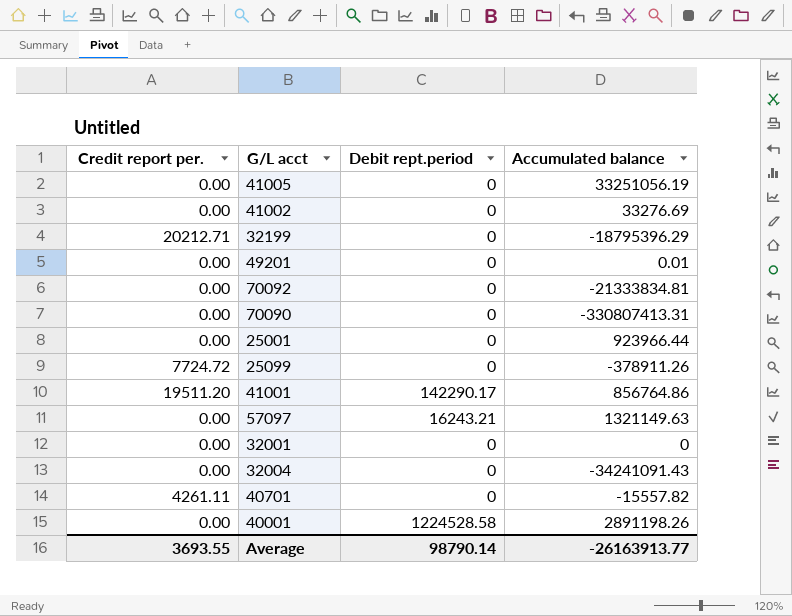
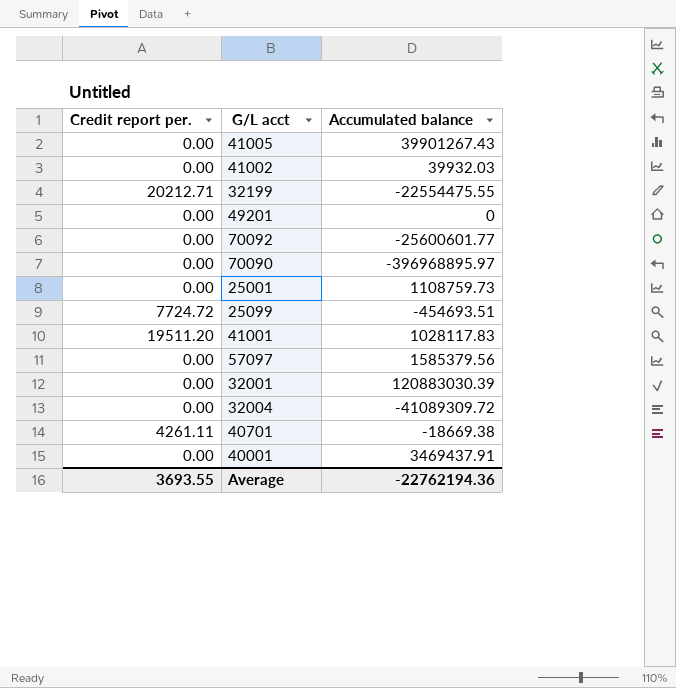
column Debit rept.period | position: 3 -> none
41005 | Accumulated balance: 33251056.19 -> 39901267.43
41002 | Accumulated balance: 33276.69 -> 39932.03
32199 | Accumulated balance: -18795396.29 -> -22554475.55
49201 | Accumulated balance: 0.01 -> 0
70092 | Accumulated balance: -21333834.81 -> -25600601.77
70090 | Accumulated balance: -330807413.31 -> -396968895.97
25001 | Accumulated balance: 923966.44 -> 1108759.73
25099 | Accumulated balance: -378911.26 -> -454693.51
41001 | Accumulated balance: 856764.86 -> 1028117.83
57097 | Accumulated balance: 1321149.63 -> 1585379.56
32001 | Accumulated balance: 0 -> 120883030.39
32004 | Accumulated balance: -34241091.43 -> -41089309.72
40701 | Accumulated balance: -15557.82 -> -18669.38
40001 | Accumulated balance: 2891198.26 -> 3469437.91
Average | Accumulated balance: -26163913.77 -> -22762194.36

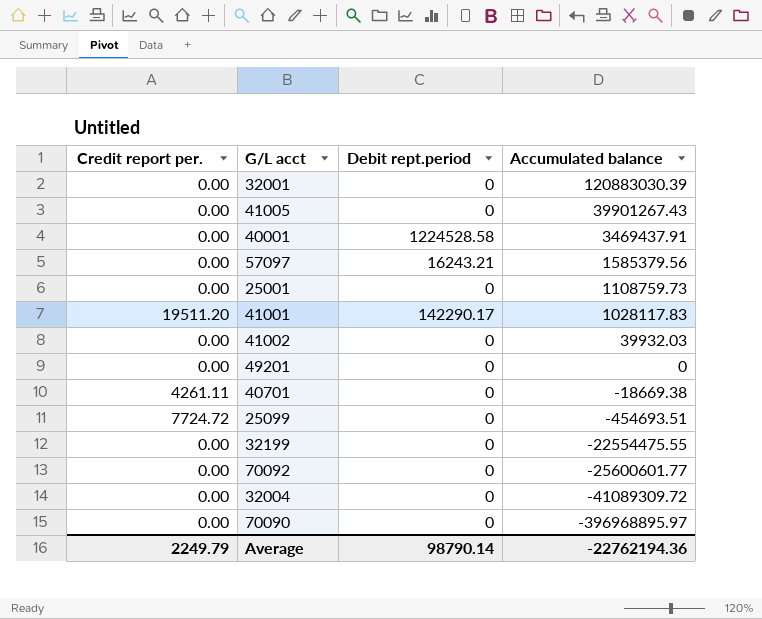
row order: none -> Accumulated balance descending
column Debit rept.period | position: none -> 3
32199 | Credit report per.: 20212.71 -> 0.00
Average | Credit report per.: 3693.55 -> 2249.79

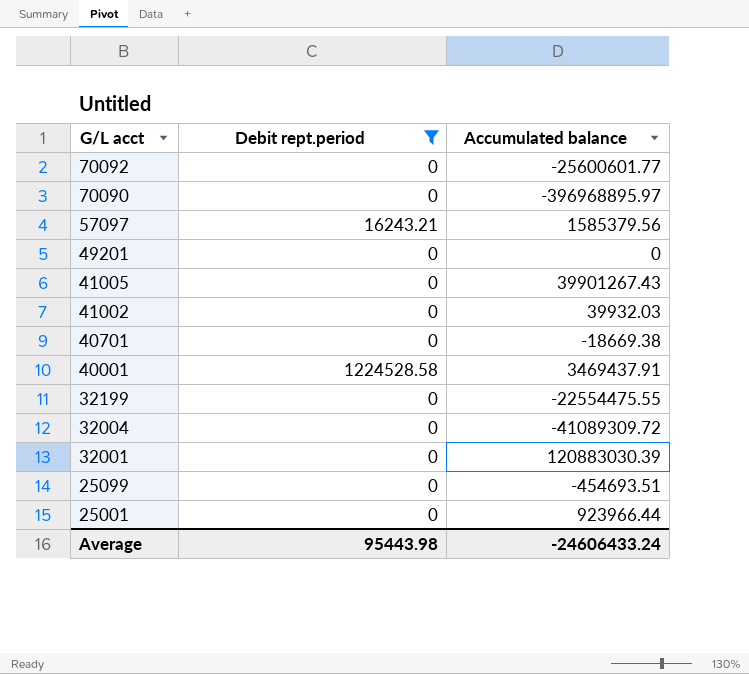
filter: none -> Debit rept.period != 142290.17
row order: Accumulated balance descending -> G/L acct descending
column Credit report per. | position: 1 -> none
25001 | Accumulated balance: 1108759.73 -> 923966.44
Average | Debit rept.period: 98790.14 -> 95443.98
Average | Accumulated balance: -22762194.36 -> -24606433.24

